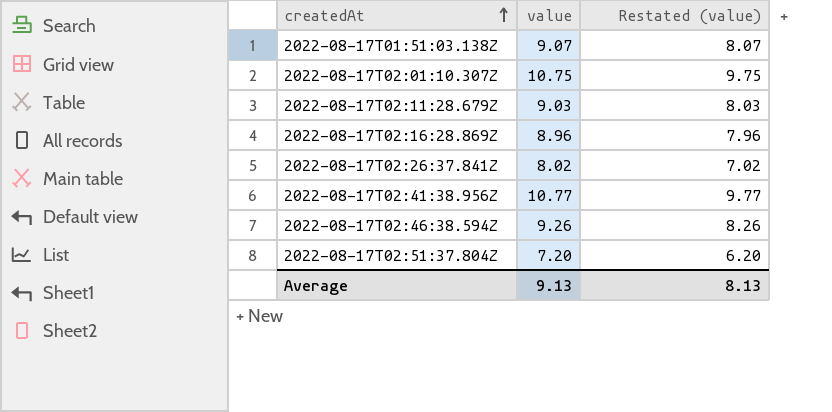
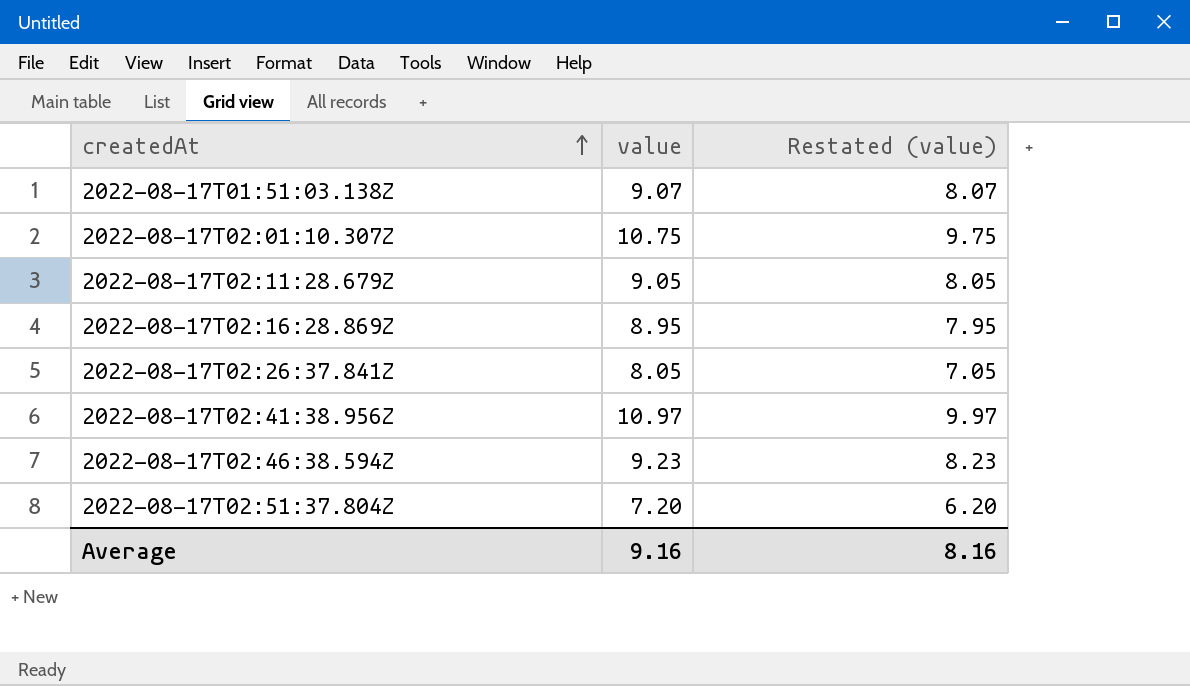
2022-08-17T02:11:28.679Z | value: 9.03 -> 9.05
2022-08-17T02:11:28.679Z | Restated (value): 8.03 -> 8.05
2022-08-17T02:16:28.869Z | value: 8.96 -> 8.95
2022-08-17T02:16:28.869Z | Restated (value): 7.96 -> 7.95
2022-08-17T02:26:37.841Z | value: 8.02 -> 8.05
2022-08-17T02:26:37.841Z | Restated (value): 7.02 -> 7.05
2022-08-17T02:41:38.956Z | value: 10.77 -> 10.97
2022-08-17T02:41:38.956Z | Restated (value): 9.77 -> 9.97
2022-08-17T02:46:38.594Z | value: 9.26 -> 9.23
2022-08-17T02:46:38.594Z | Restated (value): 8.26 -> 8.23
Average | value: 9.13 -> 9.16
Average | Restated (value): 8.13 -> 8.16

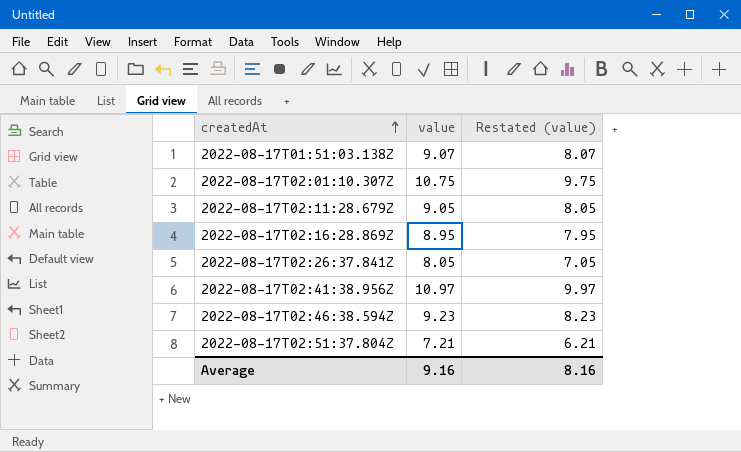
2022-08-17T02:51:37.804Z | value: 7.20 -> 7.21
2022-08-17T02:51:37.804Z | Restated (value): 6.20 -> 6.21

